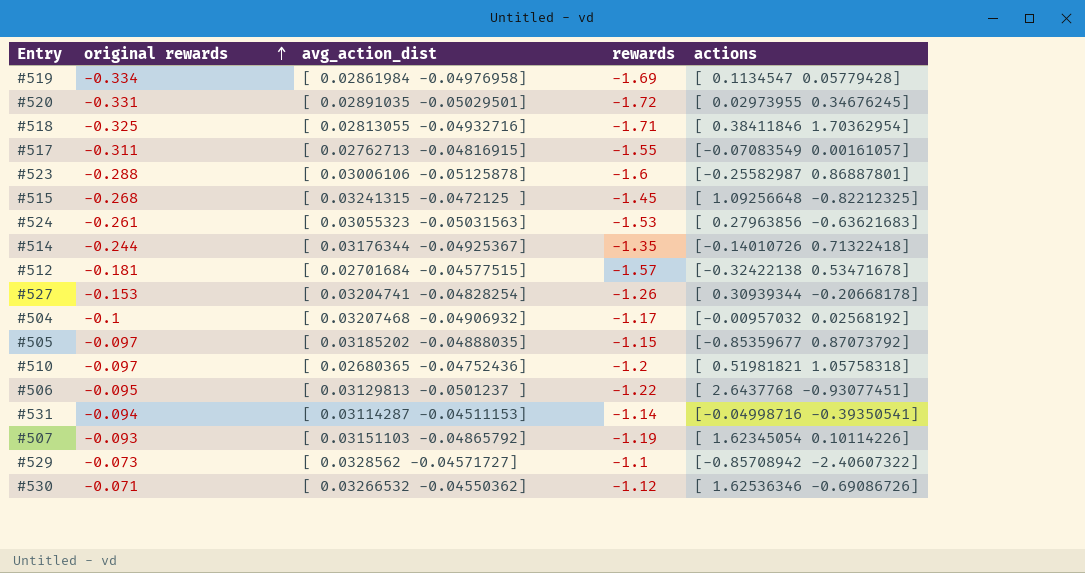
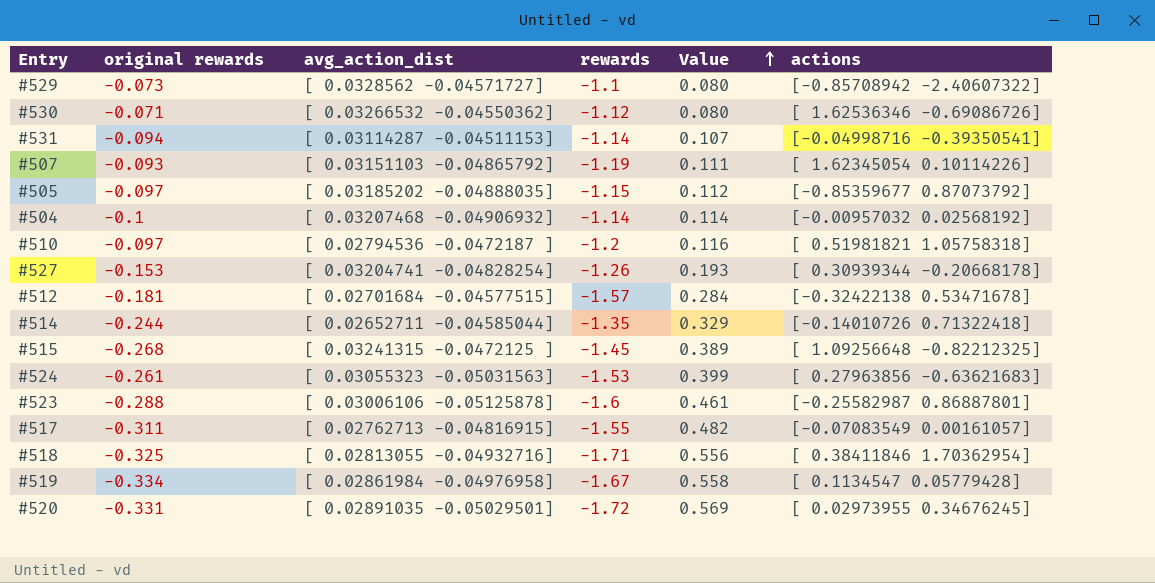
row order: original rewards ascending -> Value ascending
column Value | formula: none -> [original rewards] * [rewards]
row #506: -0.095 | [ 0.03129813 -0.0501237 ] | -1.22 | [ 2.6437768 -0.93077451] -> none
#504 | rewards: -1.17 -> -1.14
#510 | avg_action_dist: [ 0.02680365 -0.04752436] -> [ 0.02794536 -0.0472187 ]
#514 | avg_action_dist: [ 0.03176344 -0.04925367] -> [ 0.02652711 -0.04585044]
#519 | rewards: -1.69 -> -1.67

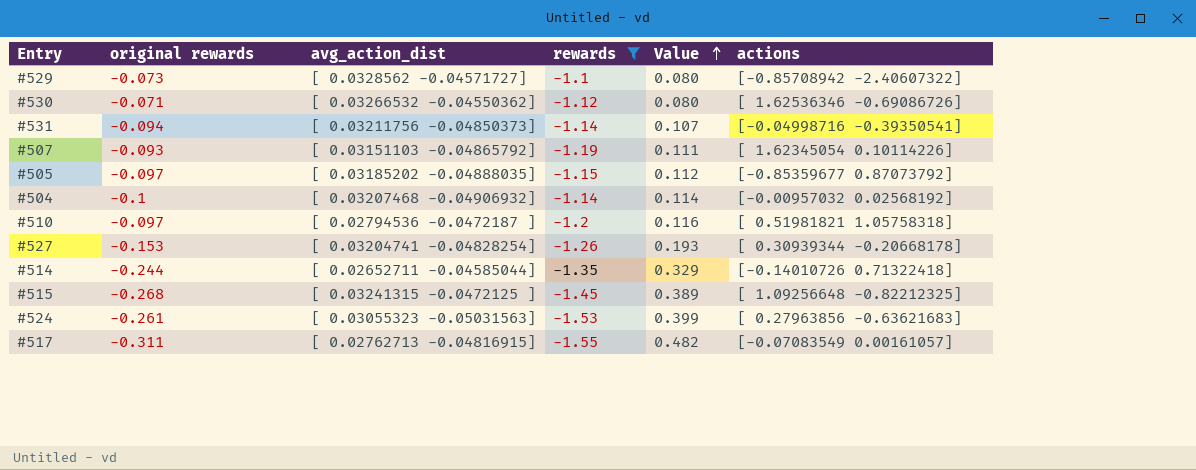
filter: none -> rewards >= -1.55
#531 | avg_action_dist: [ 0.03114287 -0.04511153] -> [ 0.03211756 -0.04850373]

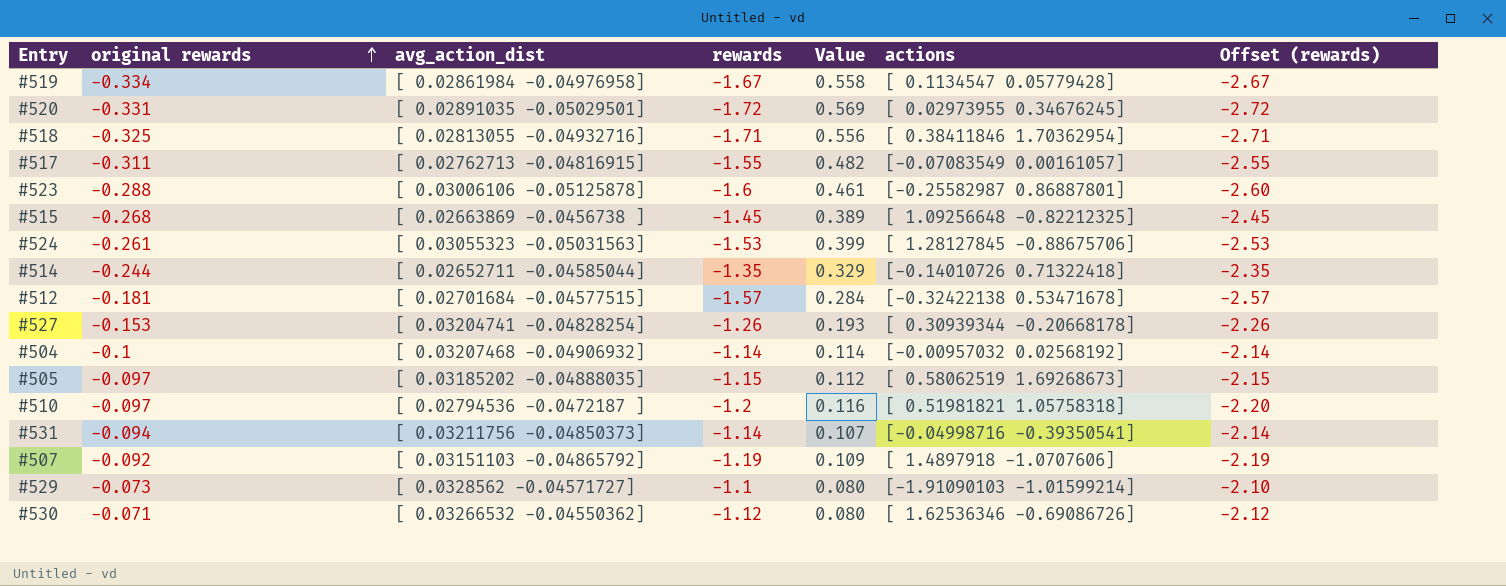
filter: rewards >= -1.55 -> none
row order: Value ascending -> original rewards ascending
column Offset (rewards) | formula: none -> [rewards] - 1
#515 | avg_action_dist: [ 0.03241315 -0.0472125 ] -> [ 0.02663869 -0.0456738 ]
#524 | actions: [ 0.27963856 -0.63621683] -> [ 1.28127845 -0.88675706]
#505 | actions: [-0.85359677 0.87073792] -> [ 0.58062519 1.69268673]
#507 | original rewards: -0.093 -> -0.092
#507 | Value: 0.111 -> 0.109
#507 | actions: [ 1.62345054 0.10114226] -> [ 1.4897918 -1.0707606]
#529 | actions: [-0.85708942 -2.40607322] -> [-1.91090103 -1.01599214]

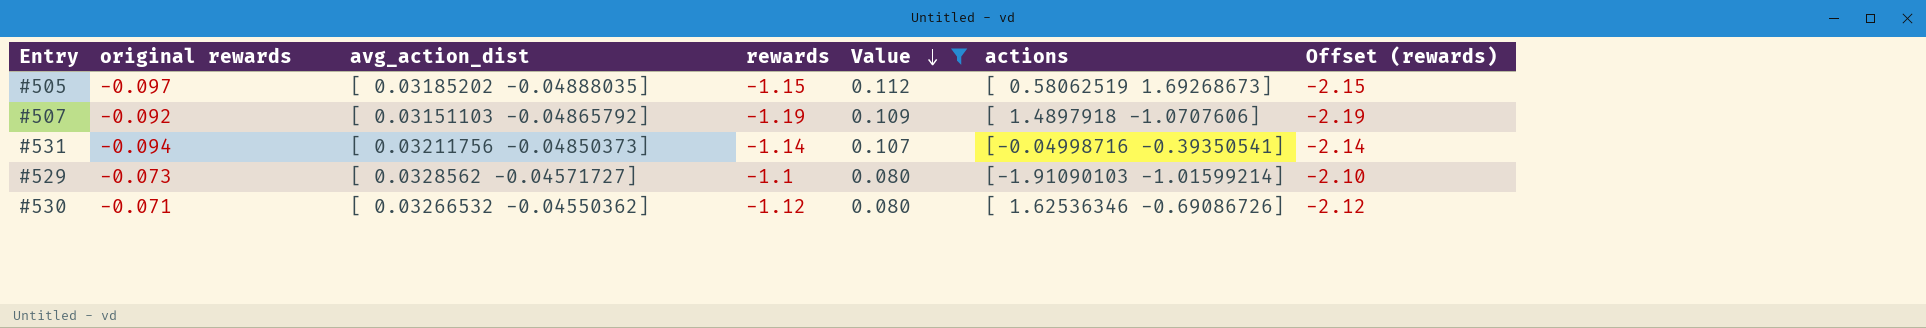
filter: none -> Value <= 0.112
row order: original rewards ascending -> Value descending

